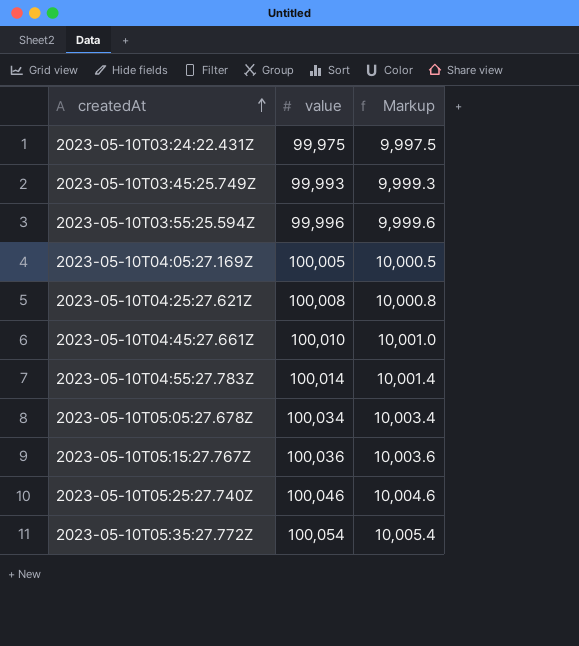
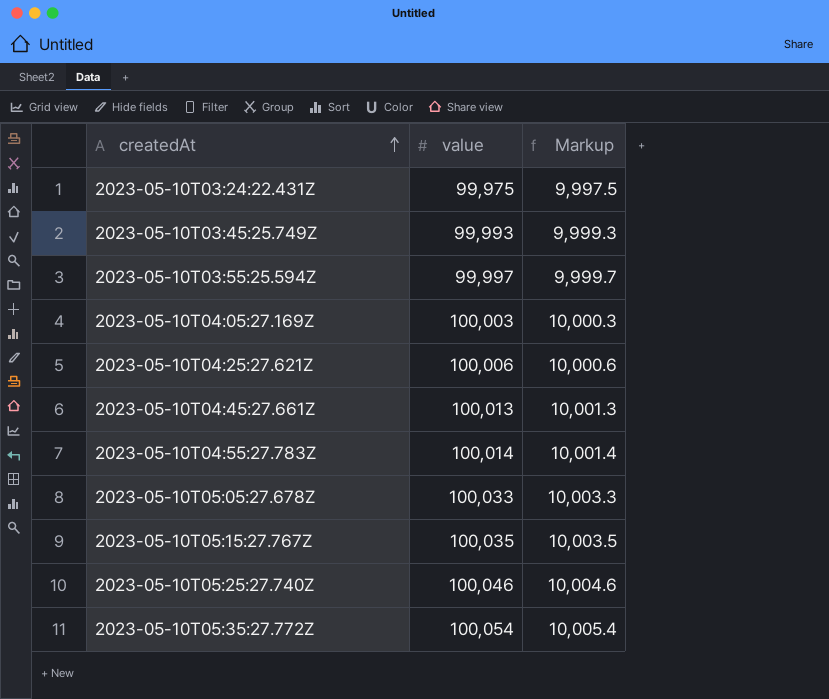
2023-05-10T03:55:25.594Z | value: 99,996 -> 99,997
2023-05-10T03:55:25.594Z | Markup: 9,999.6 -> 9,999.7
2023-05-10T04:05:27.169Z | value: 100,005 -> 100,003
2023-05-10T04:05:27.169Z | Markup: 10,000.5 -> 10,000.3
2023-05-10T04:25:27.621Z | value: 100,008 -> 100,006
2023-05-10T04:25:27.621Z | Markup: 10,000.8 -> 10,000.6
2023-05-10T04:45:27.661Z | value: 100,010 -> 100,013
2023-05-10T04:45:27.661Z | Markup: 10,001.0 -> 10,001.3
2023-05-10T05:05:27.678Z | value: 100,034 -> 100,033
2023-05-10T05:05:27.678Z | Markup: 10,003.4 -> 10,003.3
2023-05-10T05:15:27.767Z | value: 100,036 -> 100,035
2023-05-10T05:15:27.767Z | Markup: 10,003.6 -> 10,003.5

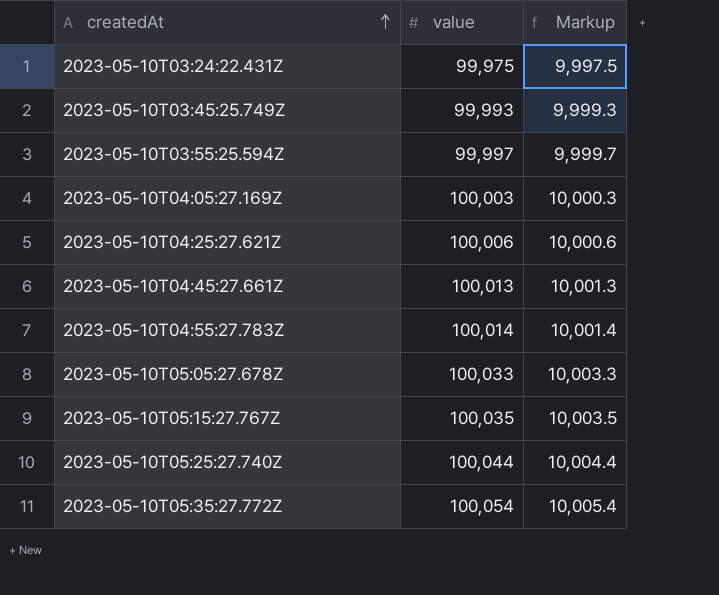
2023-05-10T05:25:27.740Z | value: 100,046 -> 100,044
2023-05-10T05:25:27.740Z | Markup: 10,004.6 -> 10,004.4

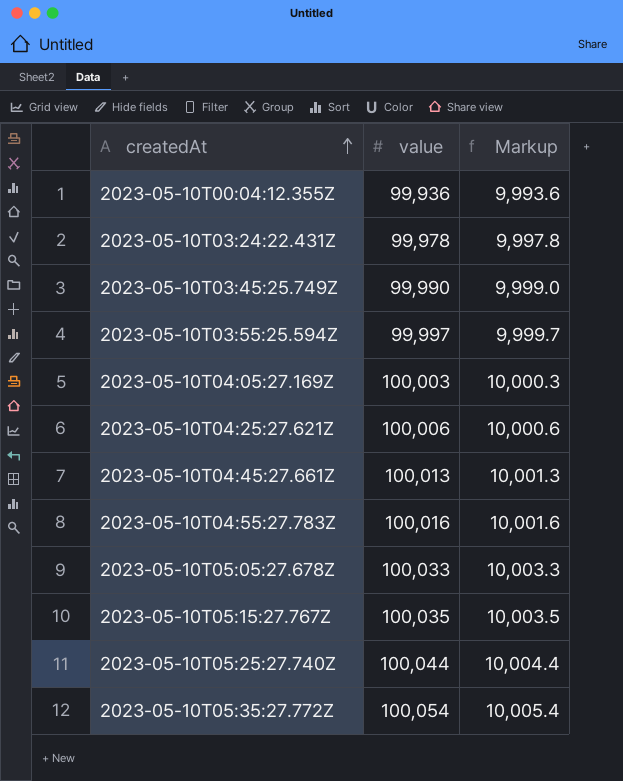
row 2023-05-10T00:04:12.355Z: none -> 99,936 | 9,993.6
2023-05-10T03:24:22.431Z | value: 99,975 -> 99,978
2023-05-10T03:24:22.431Z | Markup: 9,997.5 -> 9,997.8
2023-05-10T03:45:25.749Z | value: 99,993 -> 99,990
2023-05-10T03:45:25.749Z | Markup: 9,999.3 -> 9,999.0
2023-05-10T04:55:27.783Z | value: 100,014 -> 100,016
2023-05-10T04:55:27.783Z | Markup: 10,001.4 -> 10,001.6

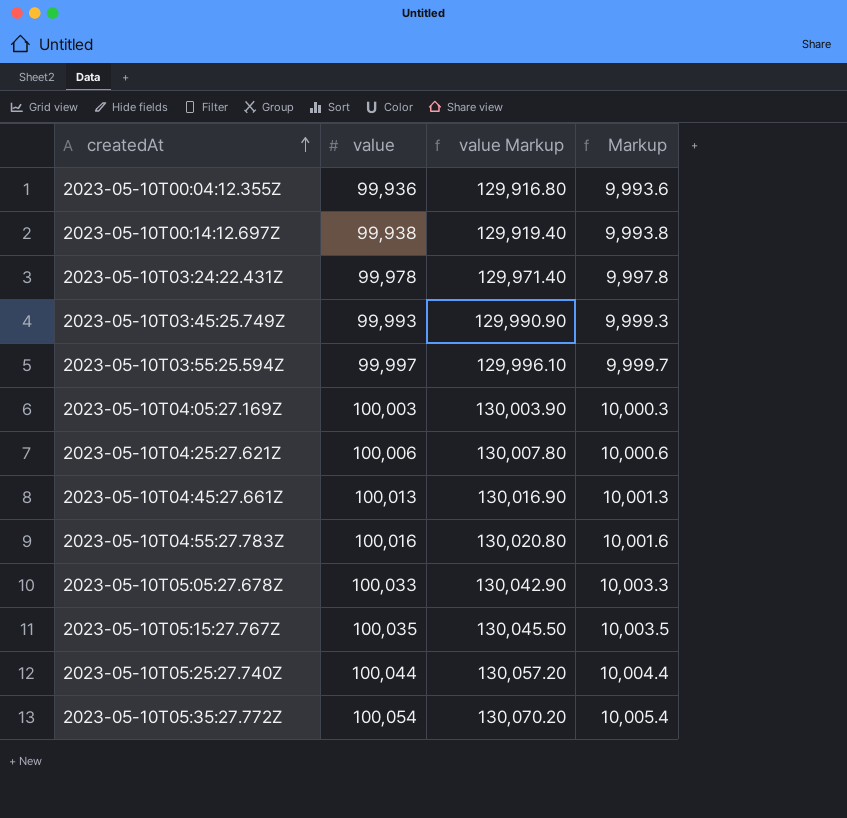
column value Markup | formula: none -> [value] * 1.3
row 2023-05-10T00:14:12.697Z: none -> 99,938 | 129,919.40 | 9,993.8
2023-05-10T03:45:25.749Z | value: 99,990 -> 99,993
2023-05-10T03:45:25.749Z | Markup: 9,999.0 -> 9,999.3

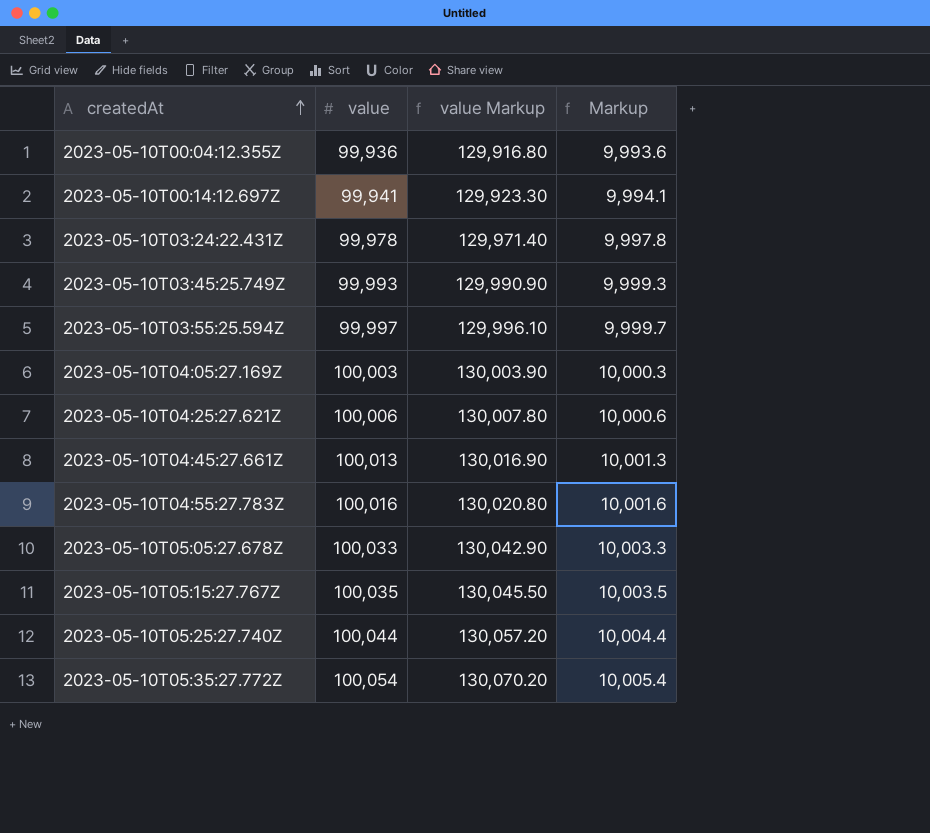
2023-05-10T00:14:12.697Z | value: 99,938 -> 99,941
2023-05-10T00:14:12.697Z | value Markup: 129,919.40 -> 129,923.30
2023-05-10T00:14:12.697Z | Markup: 9,993.8 -> 9,994.1

